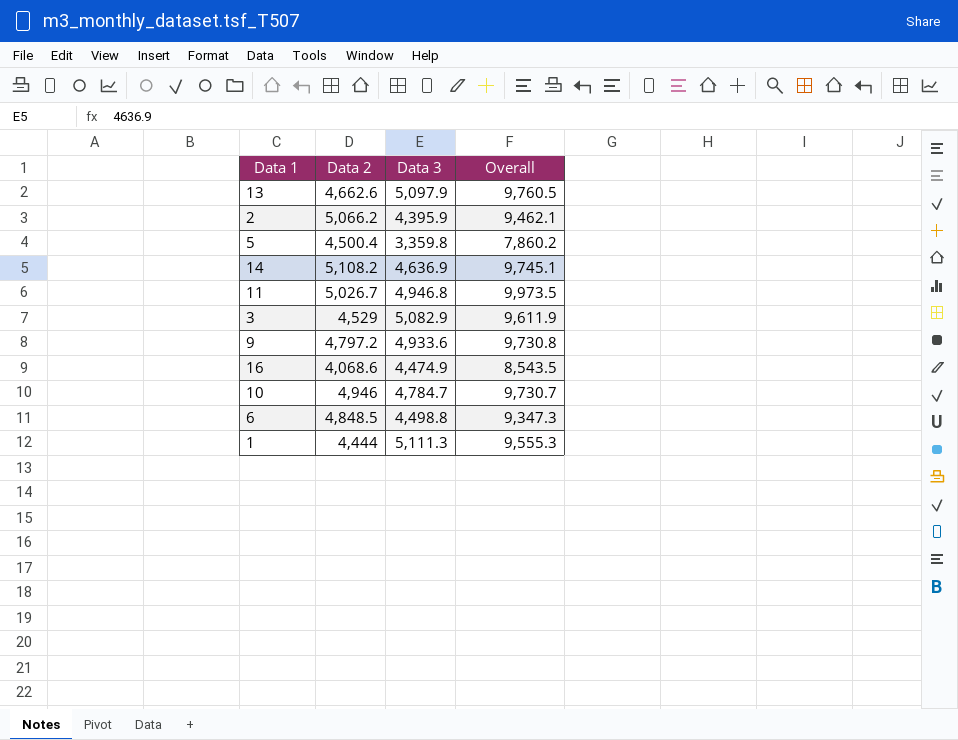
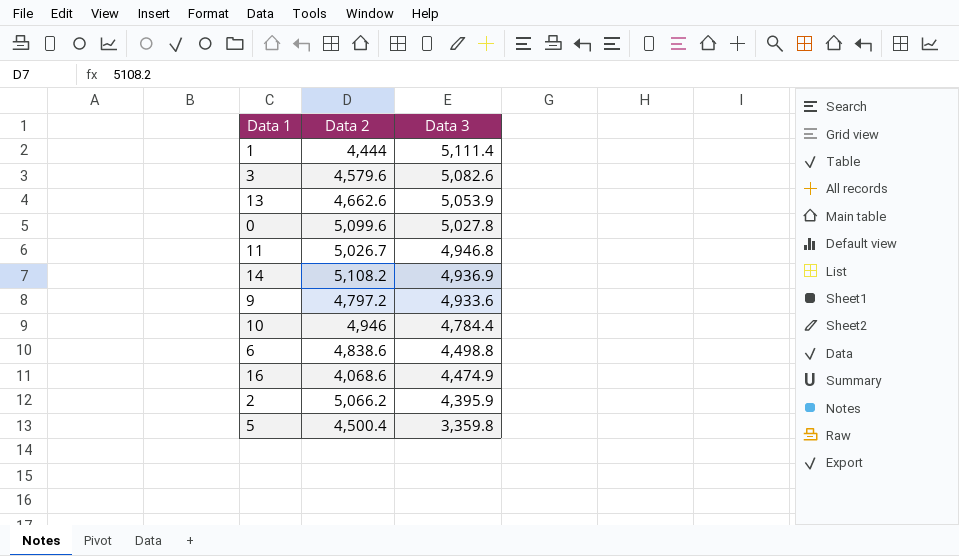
row order: none -> Data 3 descending
column Overall | formula: [Data 2] + [Data 3] -> none
1 | Data 3: 5,111.3 -> 5,111.4
3 | Data 2: 4,529 -> 4,579.6
3 | Data 3: 5,082.9 -> 5,082.6
13 | Data 3: 5,097.9 -> 5,053.9
row 0: none -> 5,099.6 | 5,027.8
14 | Data 3: 4,636.9 -> 4,936.9
10 | Data 3: 4,784.7 -> 4,784.4
6 | Data 2: 4,848.5 -> 4,838.6

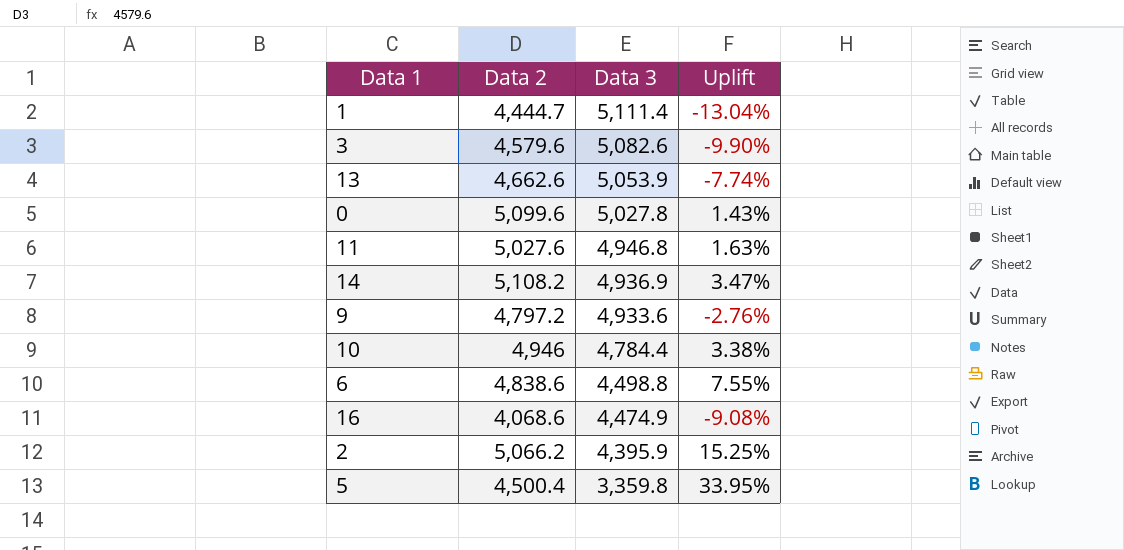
column Uplift | formula: none -> ([Data 2] - [Data 3]) / [Data 3]
1 | Data 2: 4,444 -> 4,444.7
11 | Data 2: 5,026.7 -> 5,027.6

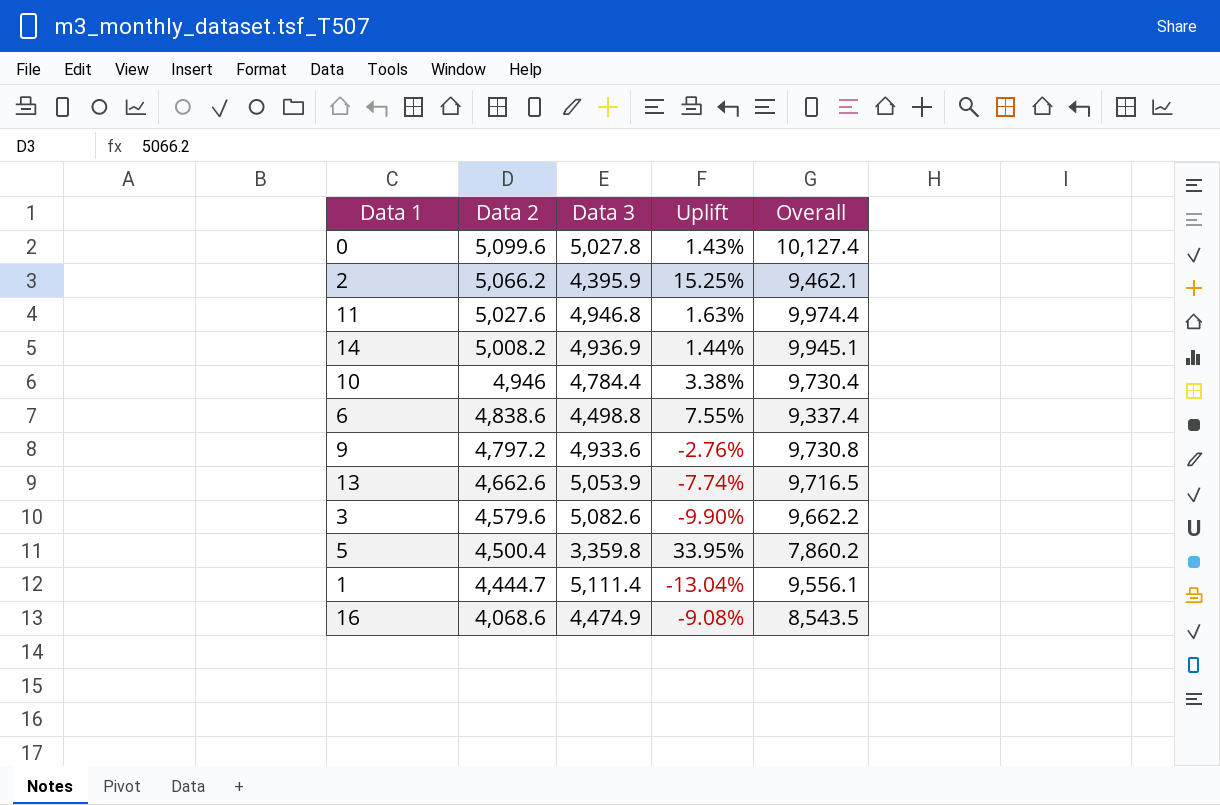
row order: Data 3 descending -> Data 2 descending
column Overall | formula: none -> [Data 2] + [Data 3]
14 | Data 2: 5,108.2 -> 5,008.2
14 | Uplift: 3.47% -> 1.44%

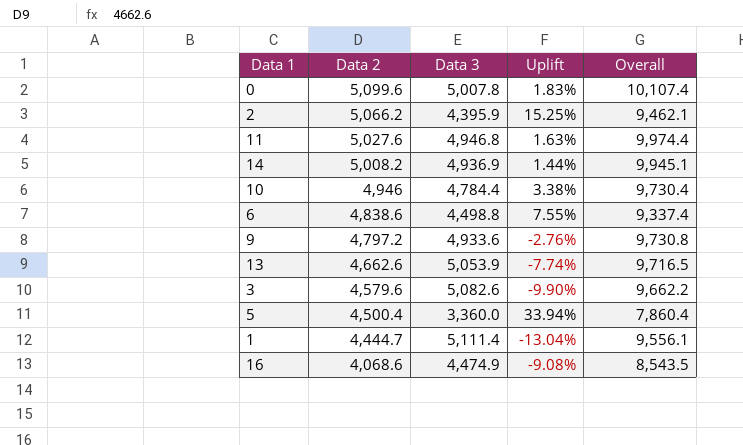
0 | Data 3: 5,027.8 -> 5,007.8
0 | Uplift: 1.43% -> 1.83%
0 | Overall: 10,127.4 -> 10,107.4
5 | Data 3: 3,359.8 -> 3,360.0
5 | Uplift: 33.95% -> 33.94%
5 | Overall: 7,860.2 -> 7,860.4

